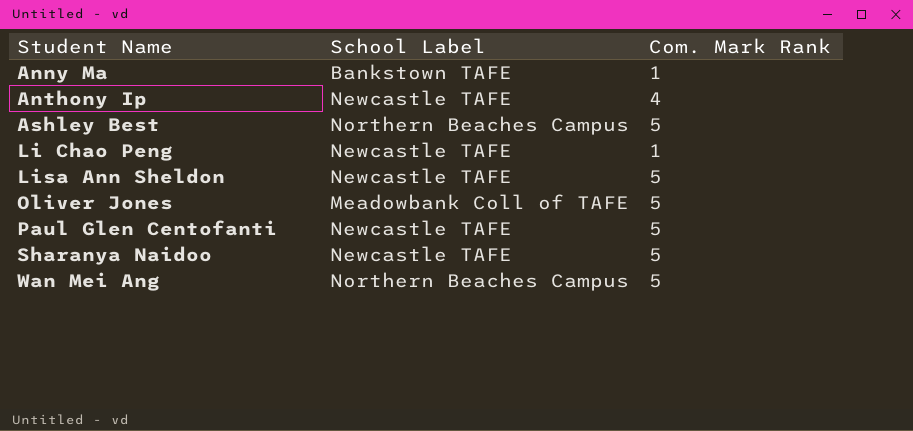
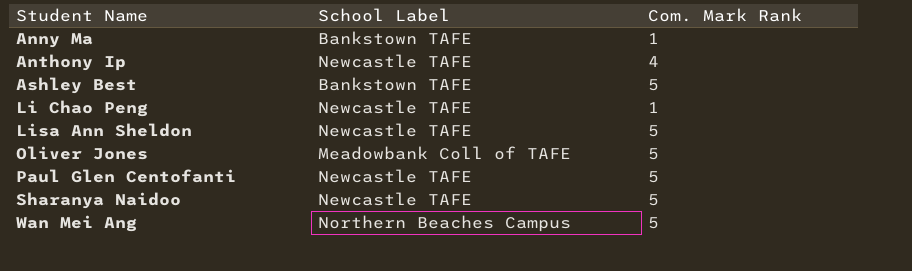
Ashley Best | School Label: Northern Beaches Campus -> Bankstown TAFE

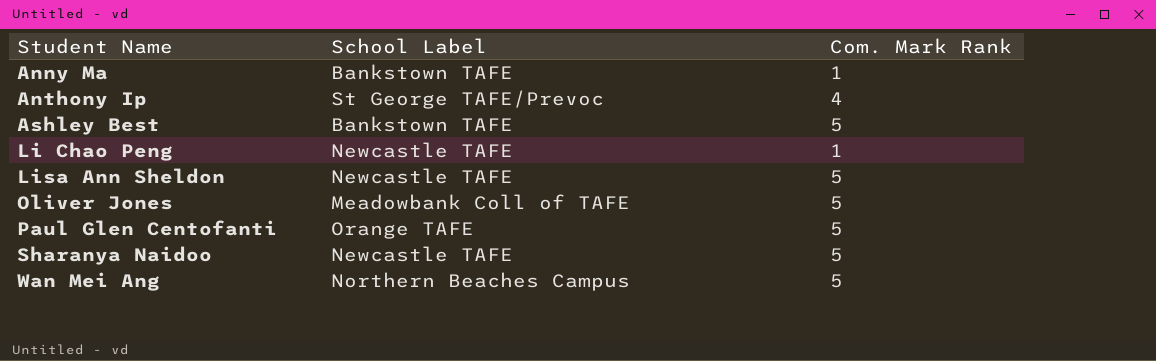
Anthony Ip | School Label: Newcastle TAFE -> St George TAFE/Prevoc
Paul Glen Centofanti | School Label: Newcastle TAFE -> Orange TAFE

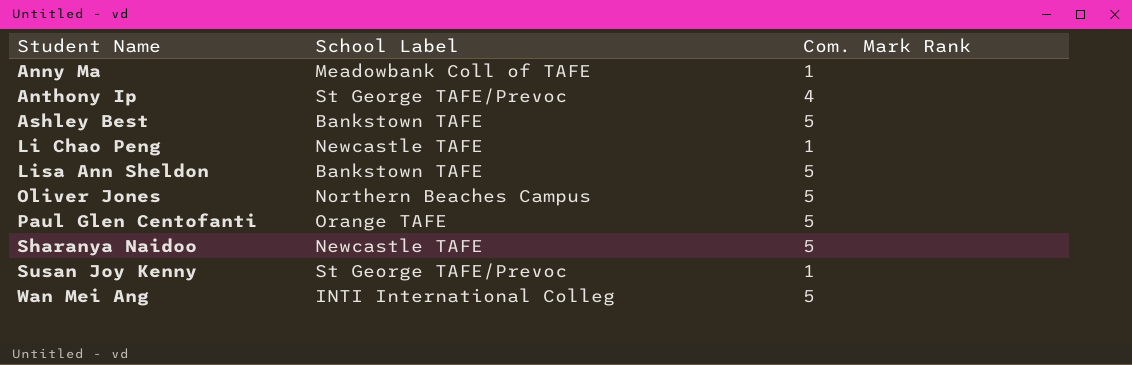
Anny Ma | School Label: Bankstown TAFE -> Meadowbank Coll of TAFE
Lisa Ann Sheldon | School Label: Newcastle TAFE -> Bankstown TAFE
Oliver Jones | School Label: Meadowbank Coll of TAFE -> Northern Beaches Campus
row Susan Joy Kenny: none -> St George TAFE/Prevoc | 1
Wan Mei Ang | School Label: Northern Beaches Campus -> INTI International Colleg

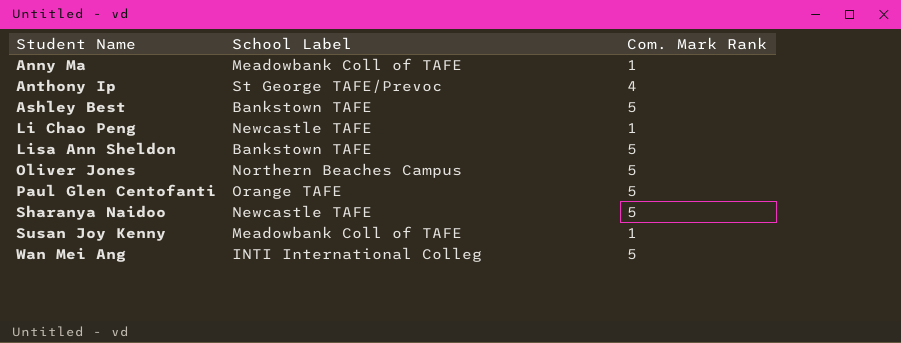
Susan Joy Kenny | School Label: St George TAFE/Prevoc -> Meadowbank Coll of TAFE

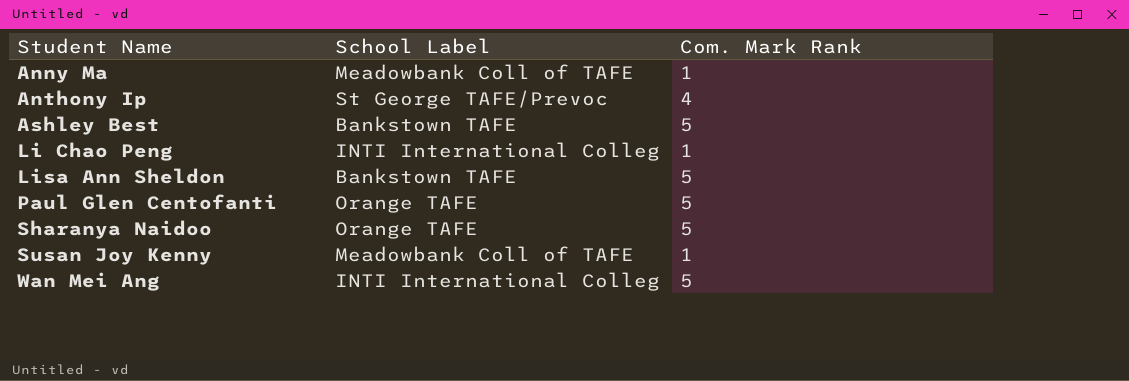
row Oliver Jones: Northern Beaches Campus | 5 -> none
Li Chao Peng | School Label: Newcastle TAFE -> INTI International Colleg
Sharanya Naidoo | School Label: Newcastle TAFE -> Orange TAFE

